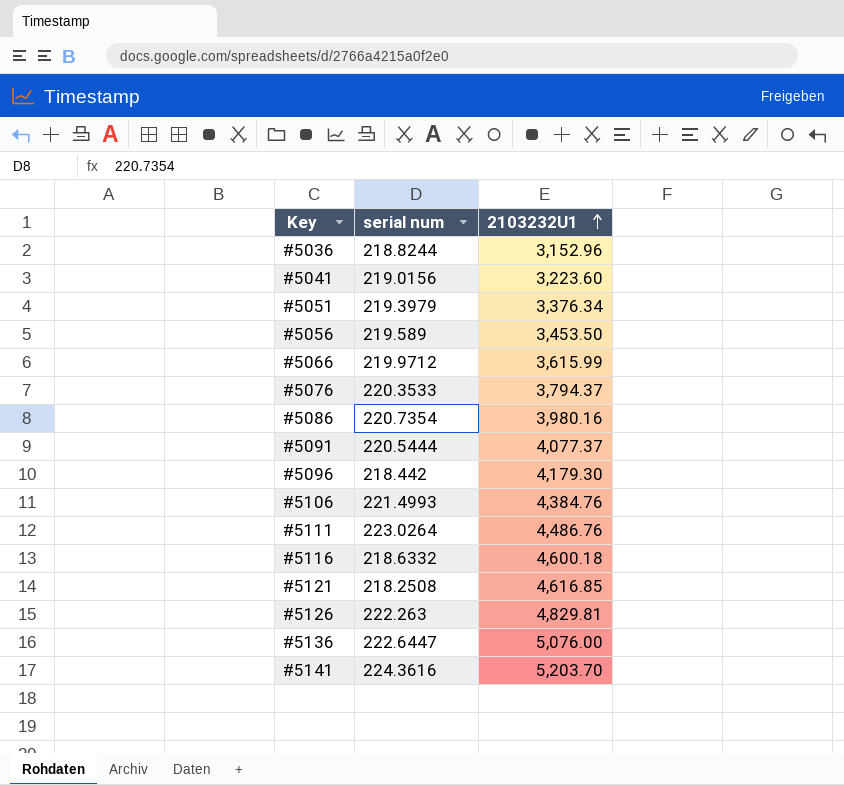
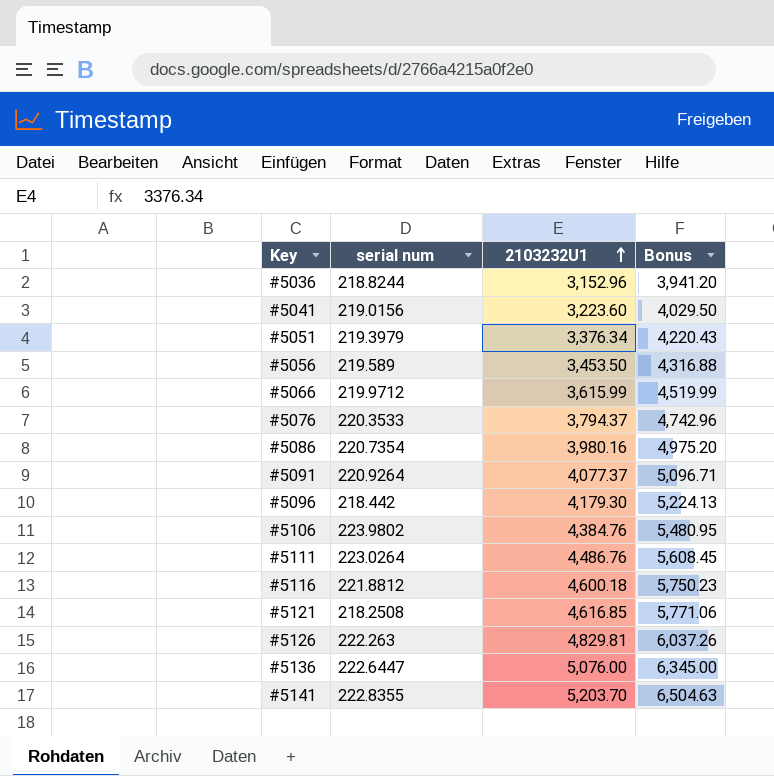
column Bonus | formula: none -> [2103232U1] * 1.25
#5091 | serial num: 220.5444 -> 220.9264
#5106 | serial num: 221.4993 -> 223.9802
#5116 | serial num: 218.6332 -> 221.8812
#5141 | serial num: 224.3616 -> 222.8355

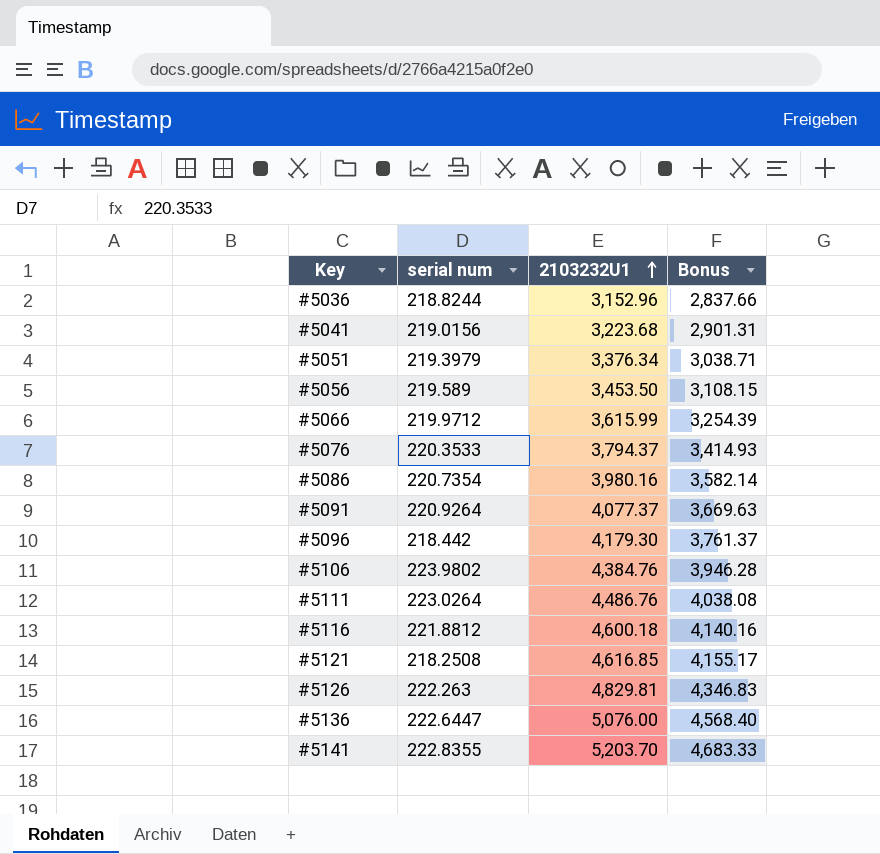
column Bonus | formula: [2103232U1] * 1.25 -> [2103232U1] * 0.9
#5041 | 2103232U1: 3,223.60 -> 3,223.68

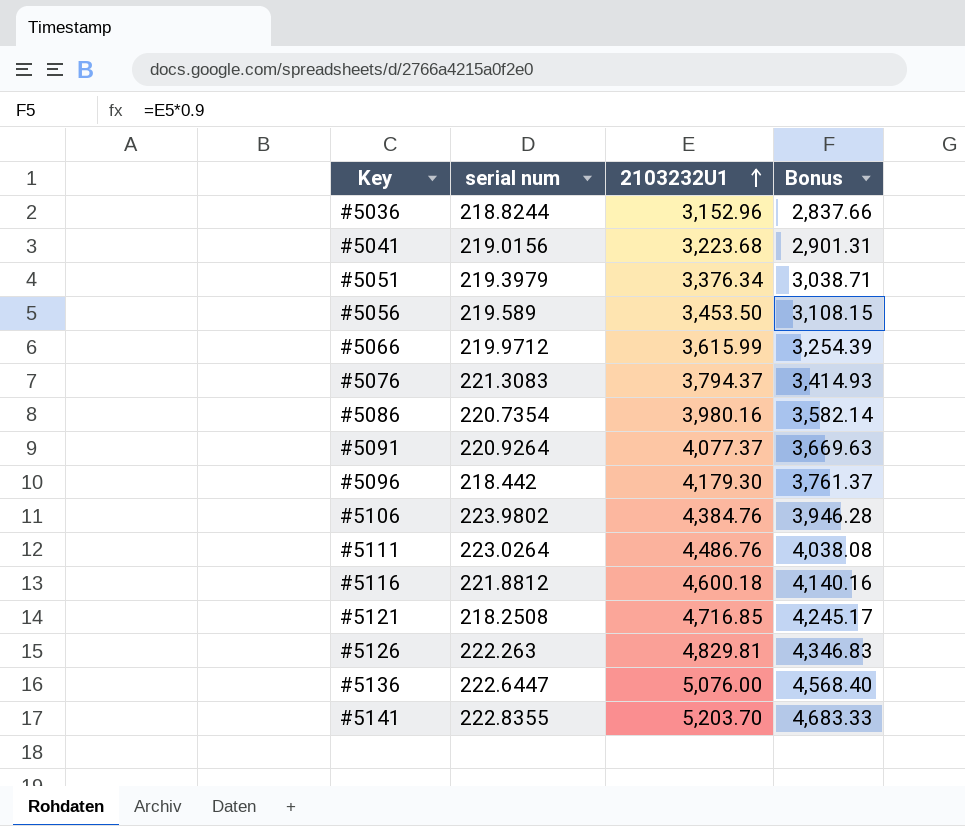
#5076 | serial num: 220.3533 -> 221.3083
#5121 | 2103232U1: 4,616.85 -> 4,716.85
#5121 | Bonus: 4,155.17 -> 4,245.17

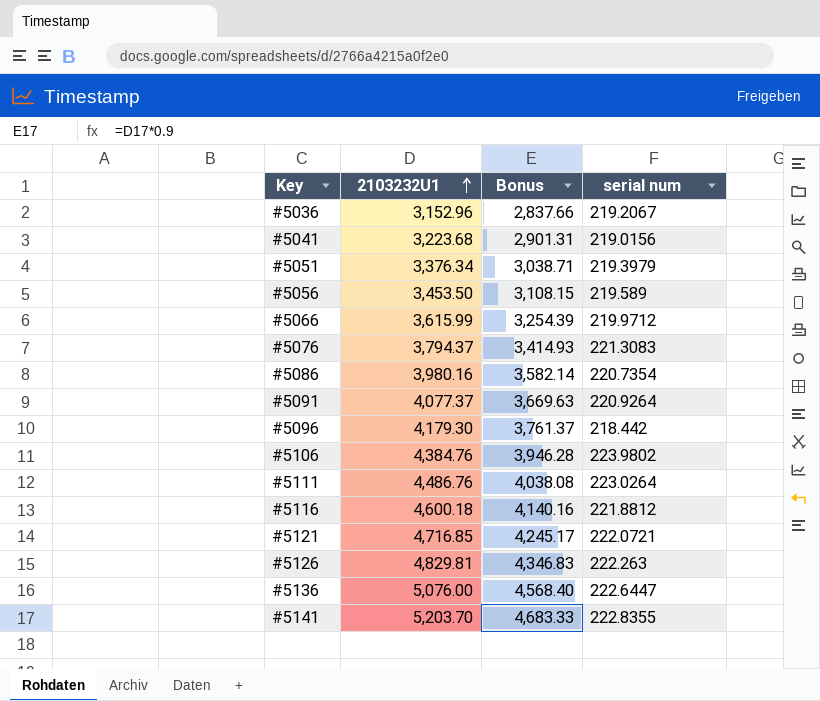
column serial num | position: 2 -> 4
#5036 | serial num: 218.8244 -> 219.2067
#5121 | serial num: 218.2508 -> 222.0721

